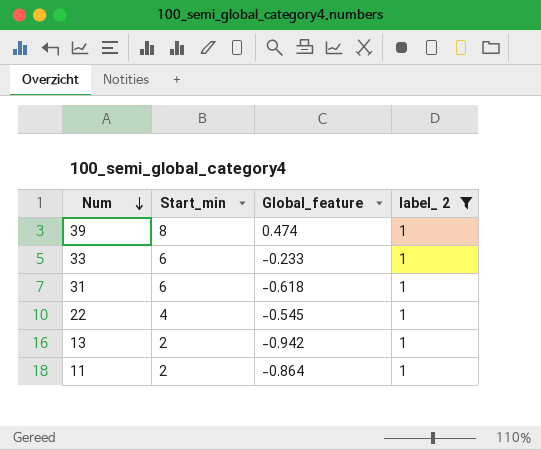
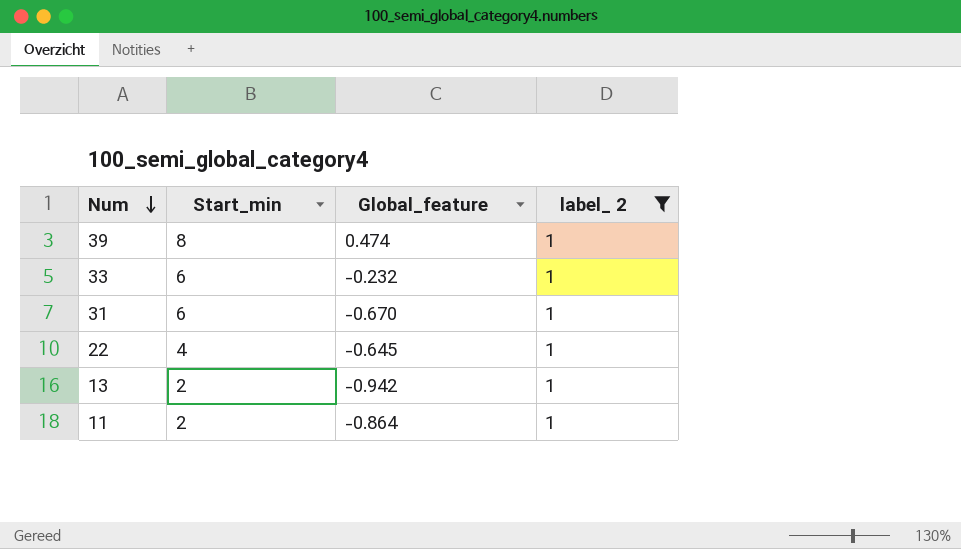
33 | Global_feature: -0.233 -> -0.232
31 | Global_feature: -0.618 -> -0.670
22 | Global_feature: -0.545 -> -0.645

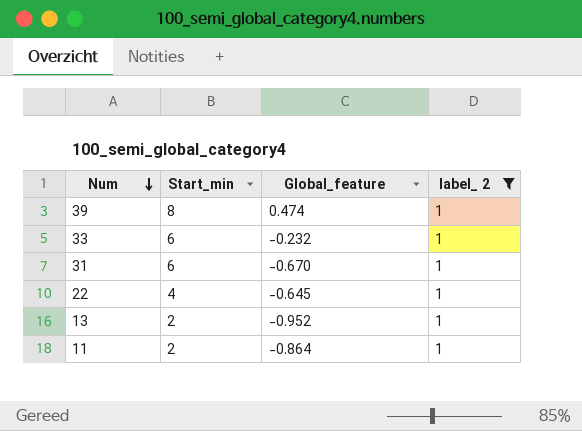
13 | Global_feature: -0.942 -> -0.952

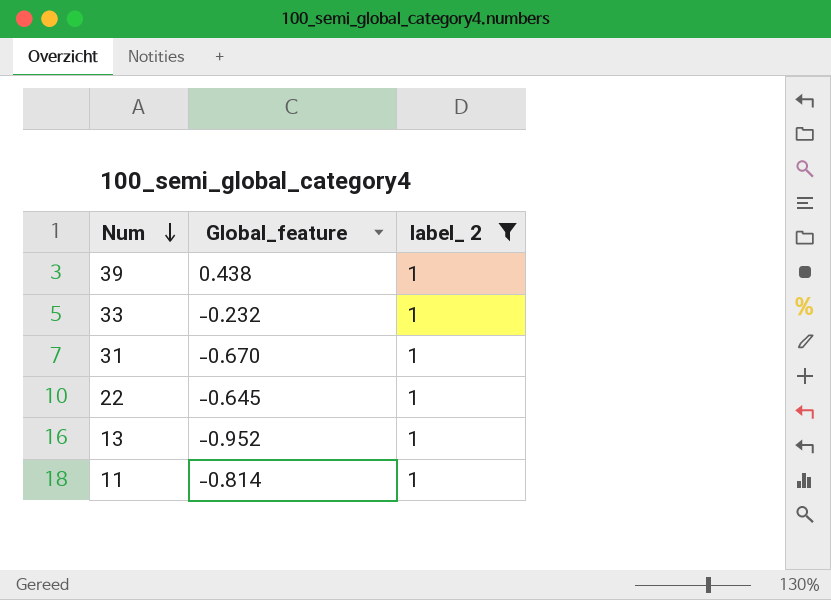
column Start_min | position: 2 -> none
39 | Global_feature: 0.474 -> 0.438
11 | Global_feature: -0.864 -> -0.814

